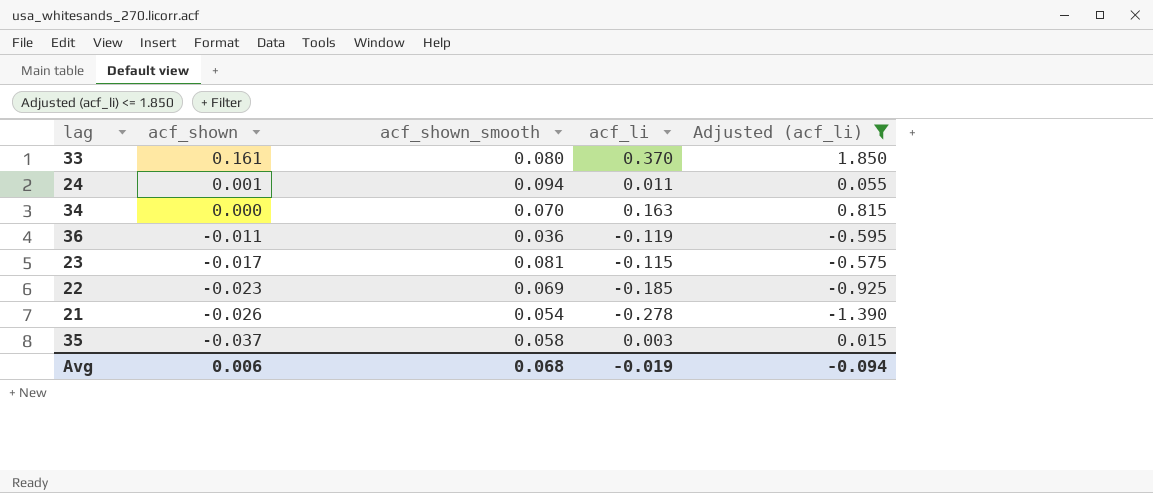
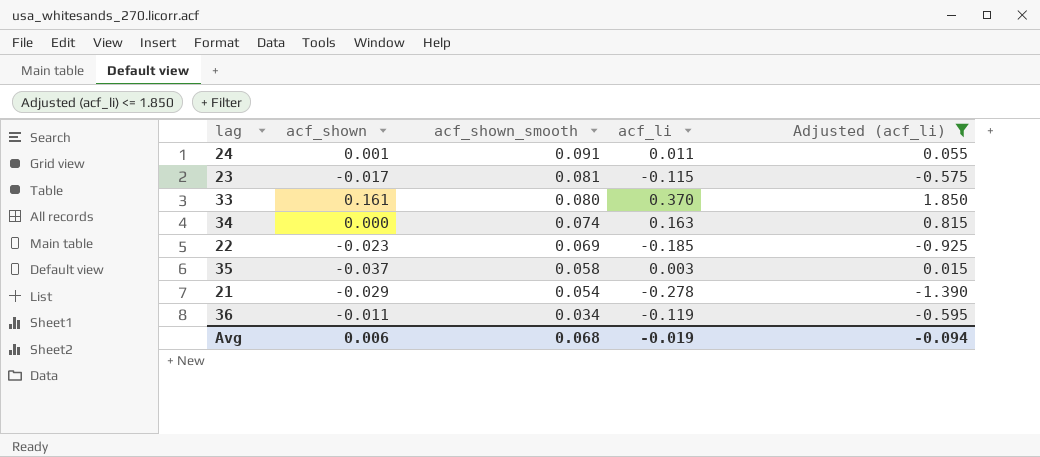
row order: acf_shown descending -> acf_shown_smooth descending
24 | acf_shown_smooth: 0.094 -> 0.091
34 | acf_shown_smooth: 0.070 -> 0.074
21 | acf_shown: -0.026 -> -0.029
36 | acf_shown_smooth: 0.036 -> 0.034

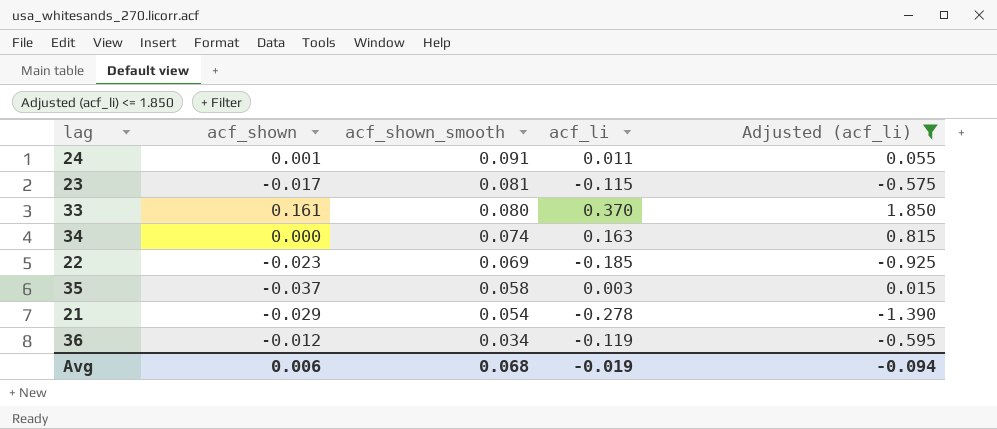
36 | acf_shown: -0.011 -> -0.012

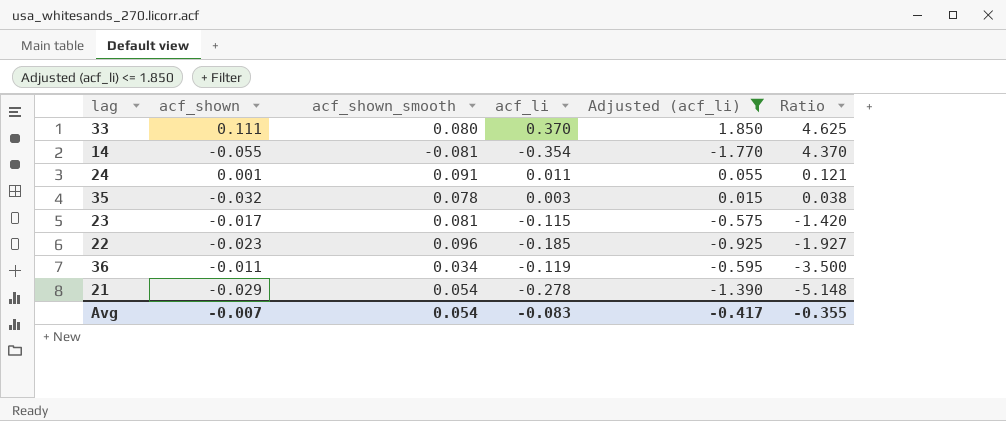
row order: acf_shown_smooth descending -> Ratio descending
column Ratio | formula: none -> [acf_li] / [acf_shown_smooth]
row 34: 0.000 | 0.074 | 0.163 | 0.815 -> none
33 | acf_shown: 0.161 -> 0.111
row 14: none -> -0.055 | -0.081 | -0.354 | -1.770 | 4.370
35 | acf_shown: -0.037 -> -0.032
35 | acf_shown_smooth: 0.058 -> 0.078
22 | acf_shown_smooth: 0.069 -> 0.096
36 | acf_shown: -0.012 -> -0.011
Avg | acf_shown: 0.006 -> -0.007
Avg | acf_shown_smooth: 0.068 -> 0.054
Avg | acf_li: -0.019 -> -0.083
Avg | Adjusted (acf_li): -0.094 -> -0.417

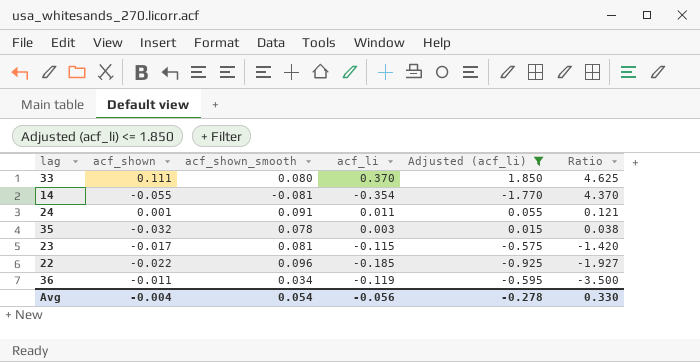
row 21: -0.029 | 0.054 | -0.278 | -1.390 | -5.148 -> none
22 | acf_shown: -0.023 -> -0.022
Avg | acf_shown: -0.007 -> -0.004
Avg | acf_li: -0.083 -> -0.056
Avg | Adjusted (acf_li): -0.417 -> -0.278
Avg | Ratio: -0.355 -> 0.330

